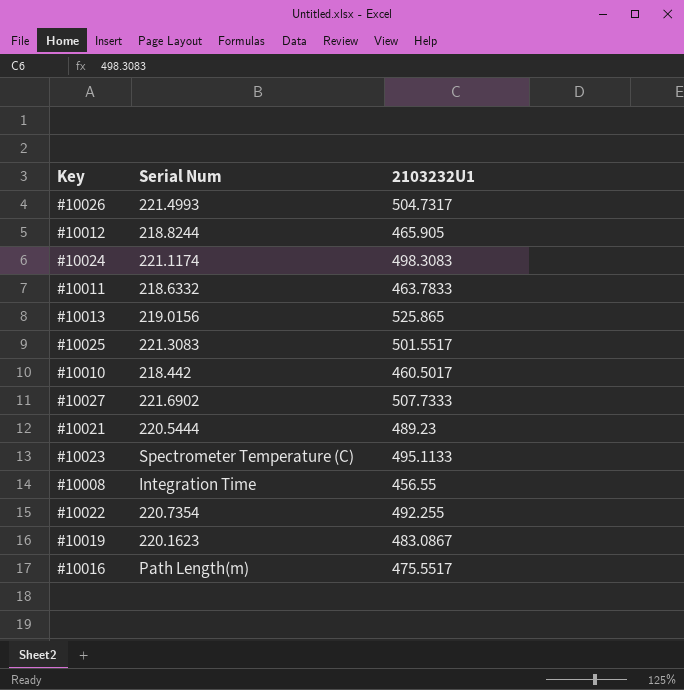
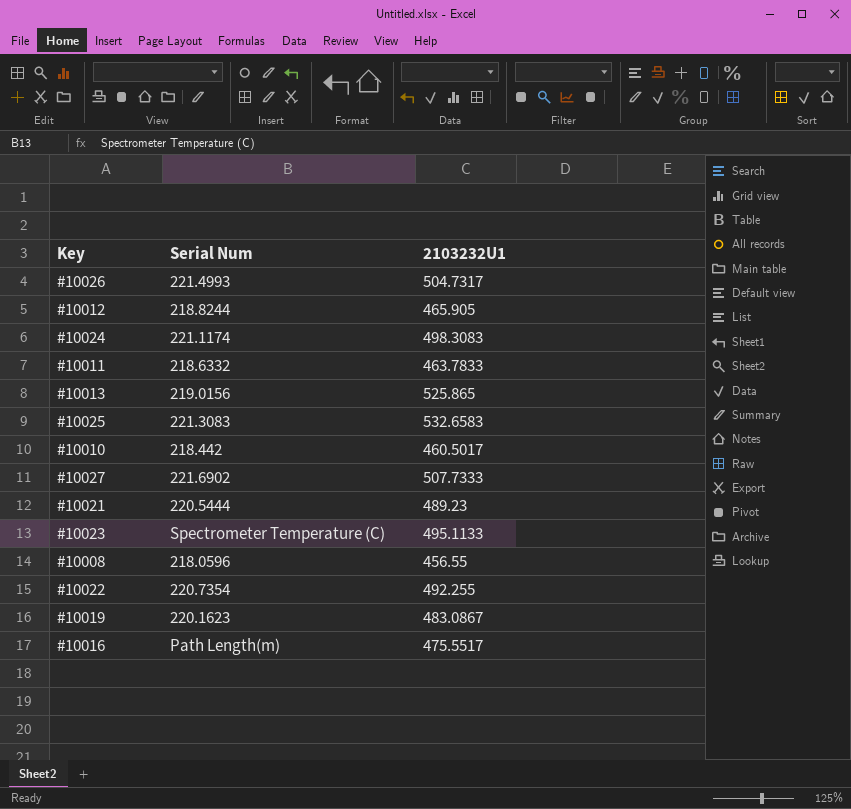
#10025 | 2103232U1: 501.5517 -> 532.6583
#10008 | Serial Num: Integration Time -> 218.0596

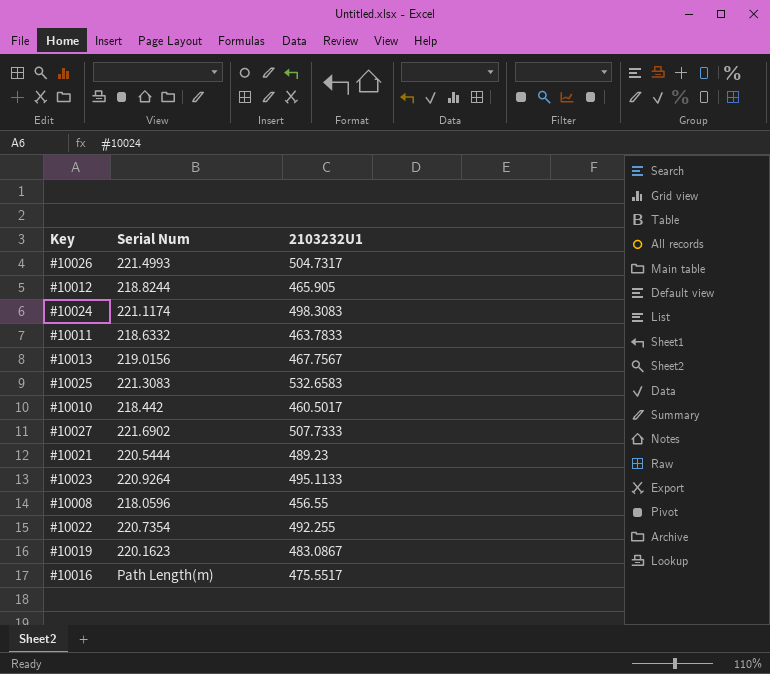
#10013 | 2103232U1: 525.865 -> 467.7567
#10023 | Serial Num: Spectrometer Temperature (C) -> 220.9264

